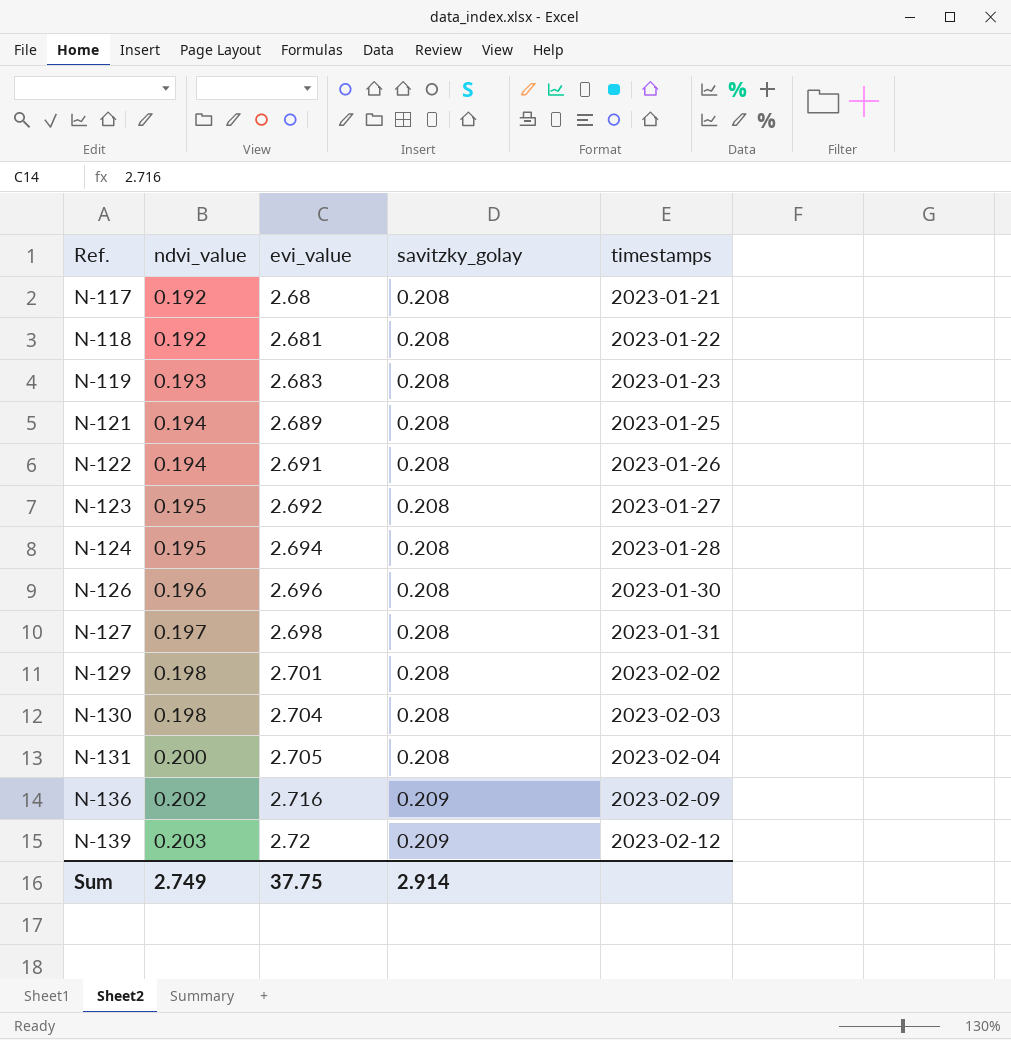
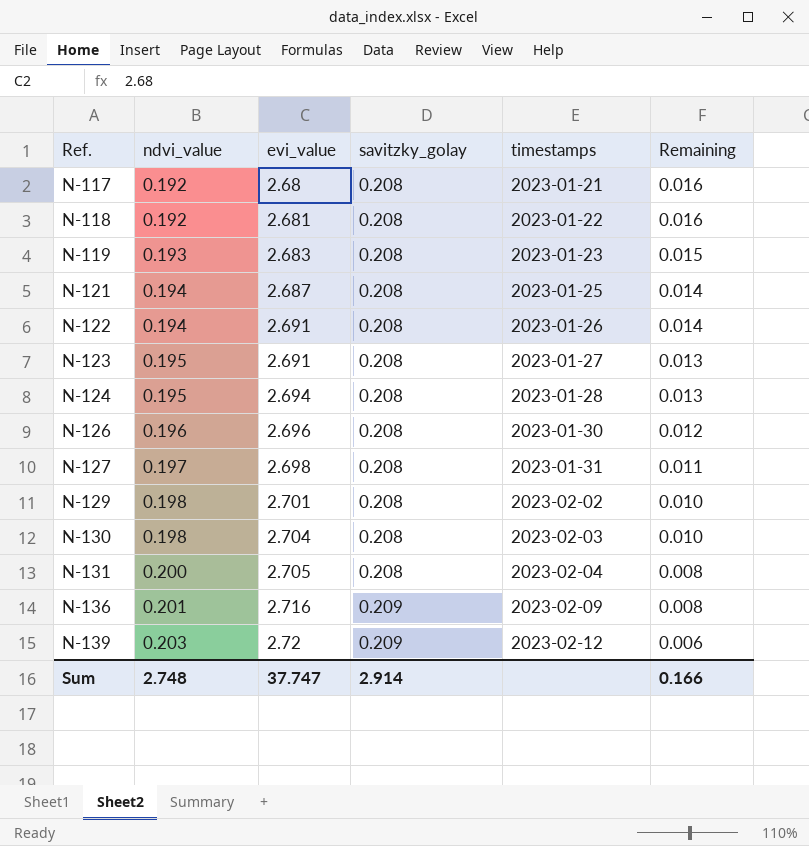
column Remaining | formula: none -> [savitzky_golay] - [ndvi_value]
N-121 | evi_value: 2.689 -> 2.687
N-123 | evi_value: 2.692 -> 2.691
N-136 | ndvi_value: 0.202 -> 0.201
Sum | ndvi_value: 2.749 -> 2.748
Sum | evi_value: 37.75 -> 37.747

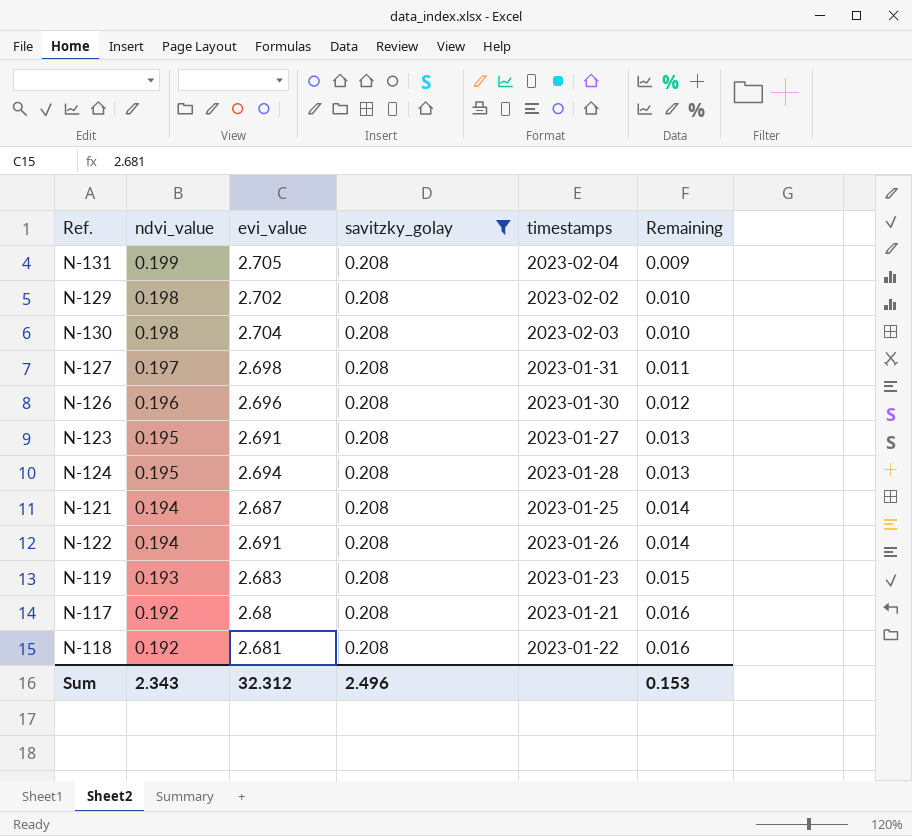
filter: none -> savitzky_golay = 0.208
row order: Ref. ascending -> ndvi_value descending
N-131 | ndvi_value: 0.200 -> 0.199
N-131 | Remaining: 0.008 -> 0.009
N-129 | evi_value: 2.701 -> 2.702
Sum | ndvi_value: 2.748 -> 2.343
Sum | evi_value: 37.747 -> 32.312
Sum | savitzky_golay: 2.914 -> 2.496
Sum | Remaining: 0.166 -> 0.153

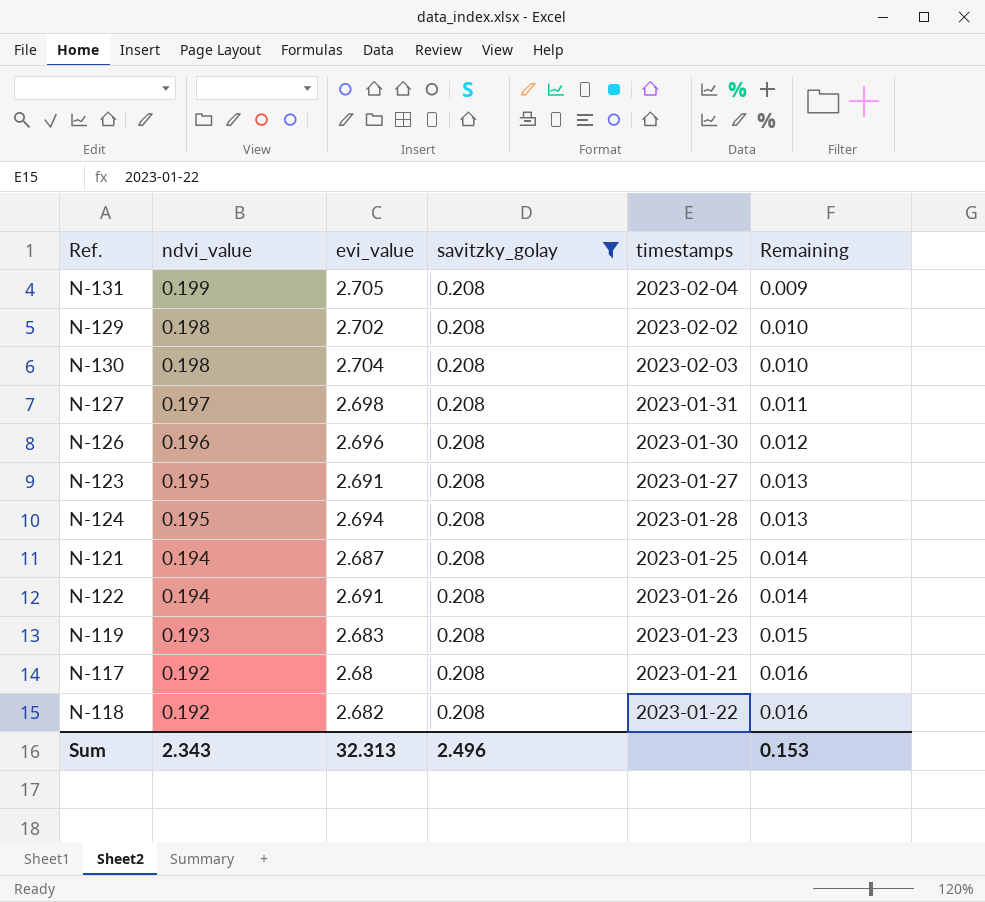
N-118 | evi_value: 2.681 -> 2.682
Sum | evi_value: 32.312 -> 32.313

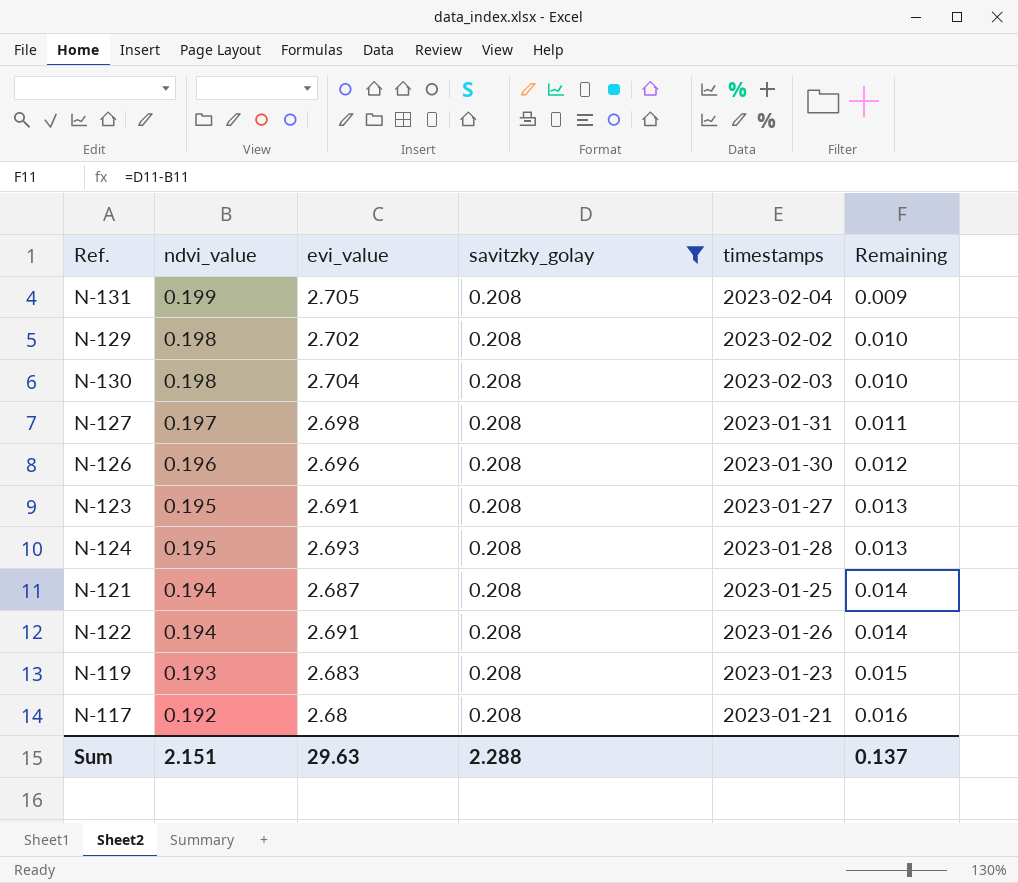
row N-118: 0.192 | 2.682 | 0.208 | 2023-01-22 | 0.016 -> none
N-124 | evi_value: 2.694 -> 2.693
Sum | ndvi_value: 2.343 -> 2.151
Sum | evi_value: 32.313 -> 29.63
Sum | savitzky_golay: 2.496 -> 2.288
Sum | Remaining: 0.153 -> 0.137

